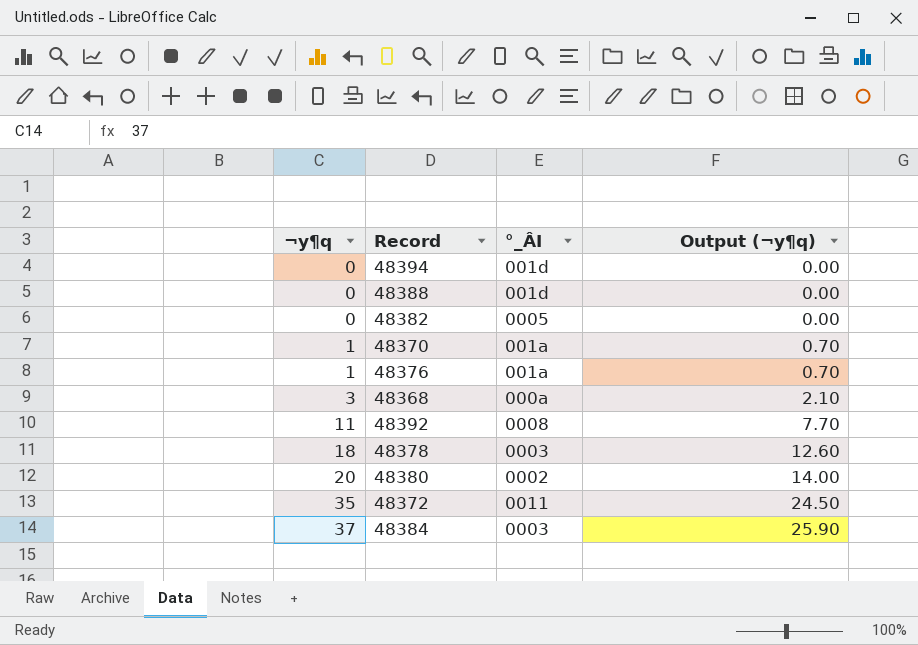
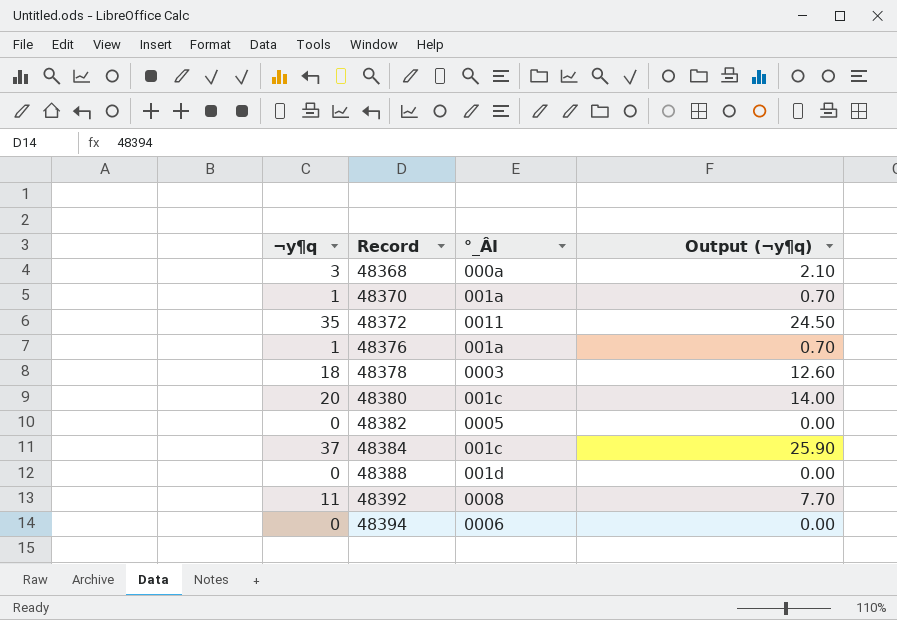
row order: ¬y¶q ascending -> Record ascending
48380 | °_ÂI: 0002 -> 001c
48384 | °_ÂI: 0003 -> 001c
48394 | °_ÂI: 001d -> 0006

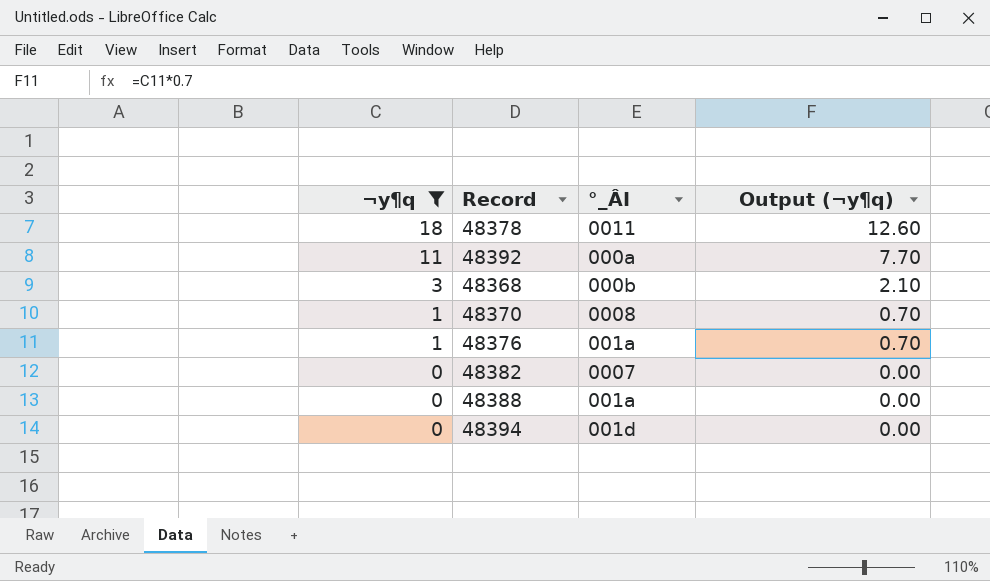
filter: none -> ¬y¶q <= 18
row order: Record ascending -> ¬y¶q descending
48378 | °_ÂI: 0003 -> 0011
48392 | °_ÂI: 0008 -> 000a
48368 | °_ÂI: 000a -> 000b
48370 | °_ÂI: 001a -> 0008
48382 | °_ÂI: 0005 -> 0007
48388 | °_ÂI: 001d -> 001a
48394 | °_ÂI: 0006 -> 001d

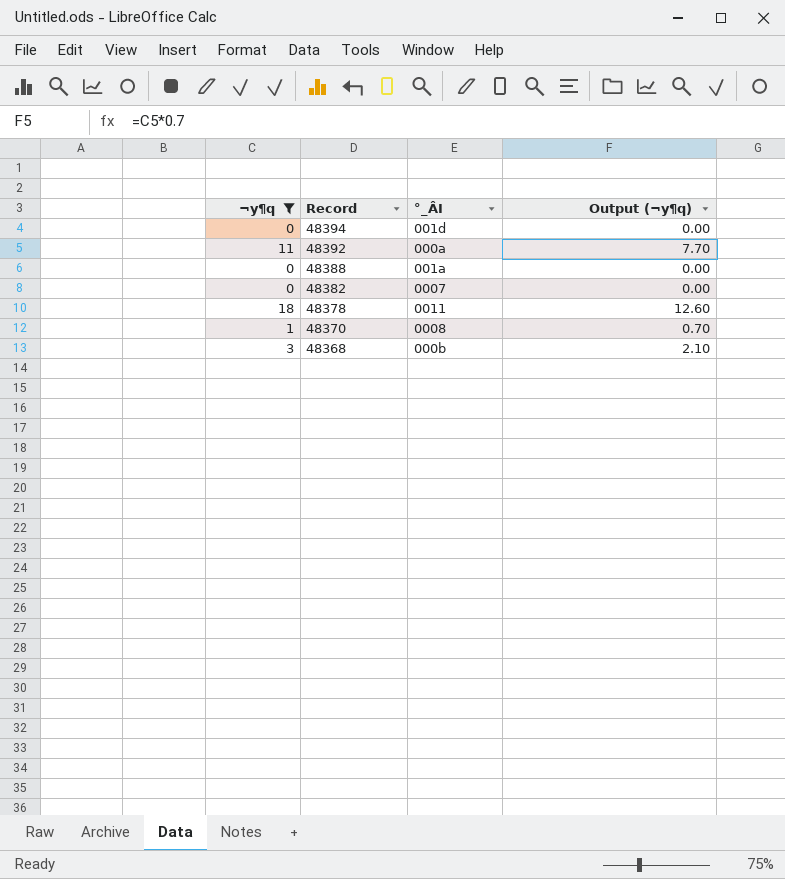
row order: ¬y¶q descending -> Record descending
row 48376: 1 | 001a | 0.70 -> none

